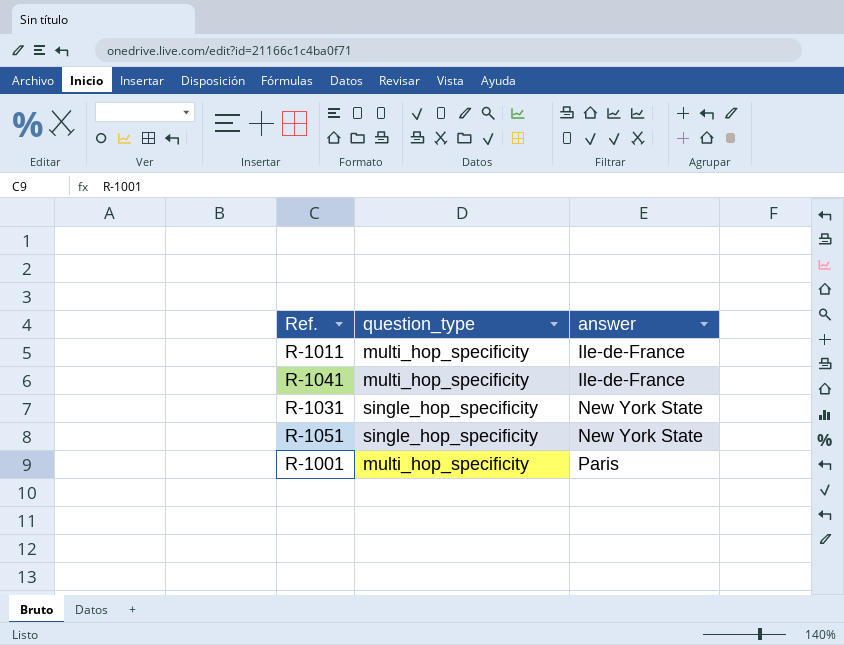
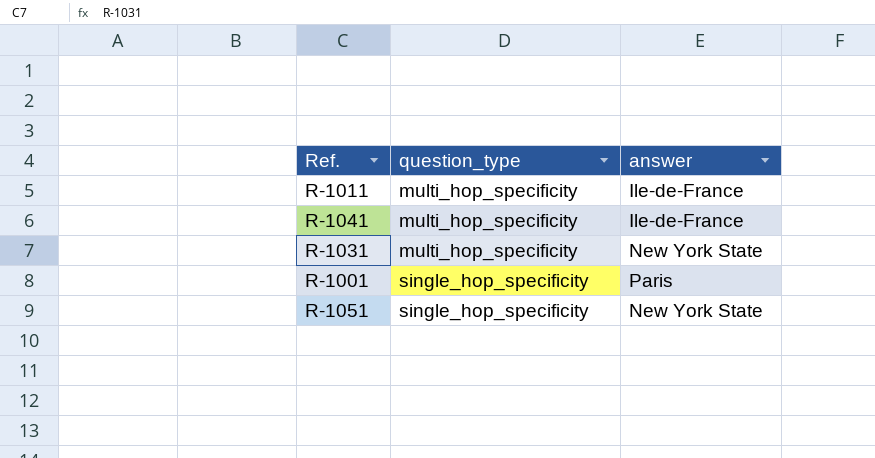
row order: answer ascending -> question_type ascending
R-1031 | question_type: single_hop_specificity -> multi_hop_specificity
R-1001 | question_type: multi_hop_specificity -> single_hop_specificity

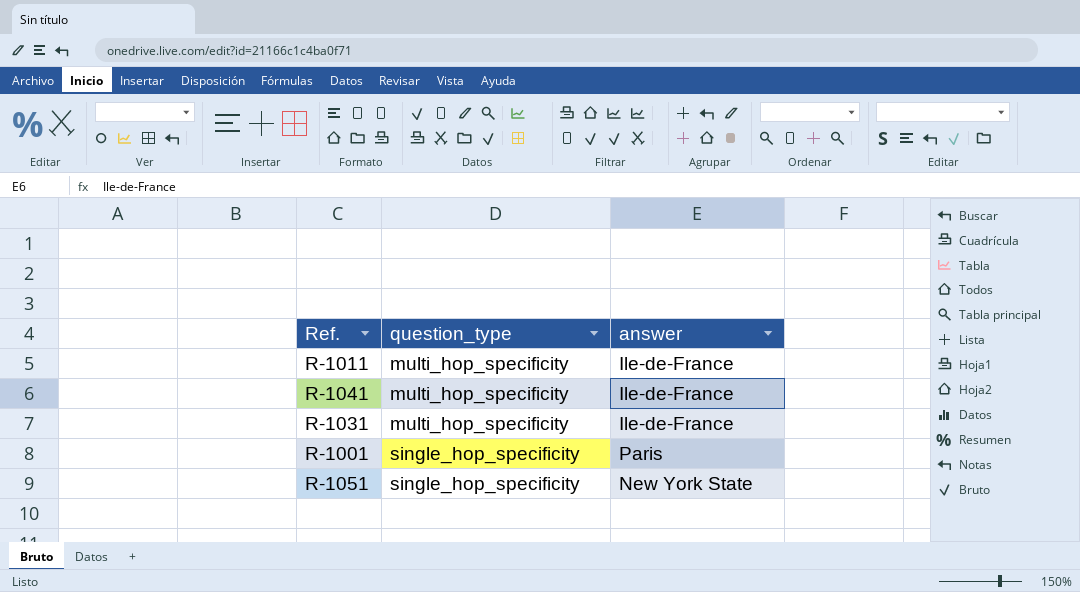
R-1031 | answer: New York State -> Ile-de-France

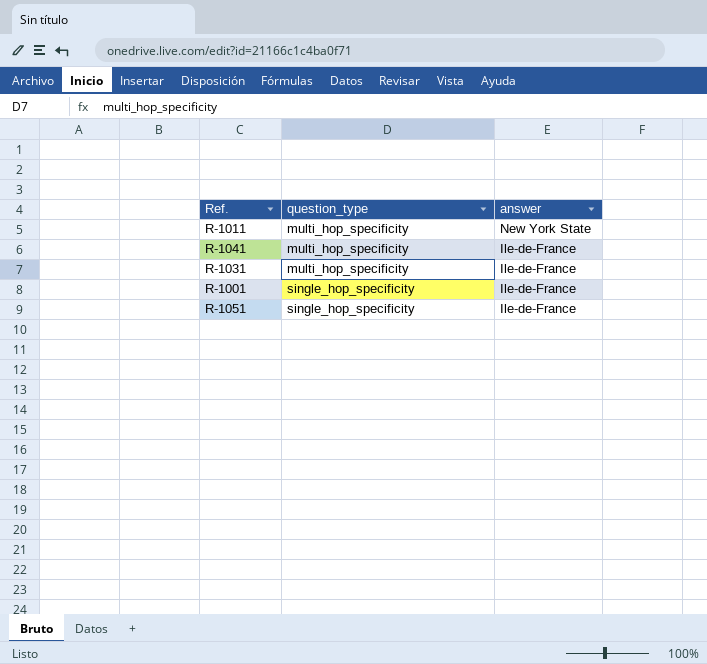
R-1011 | answer: Ile-de-France -> New York State
R-1001 | answer: Paris -> Ile-de-France
R-1051 | answer: New York State -> Ile-de-France

